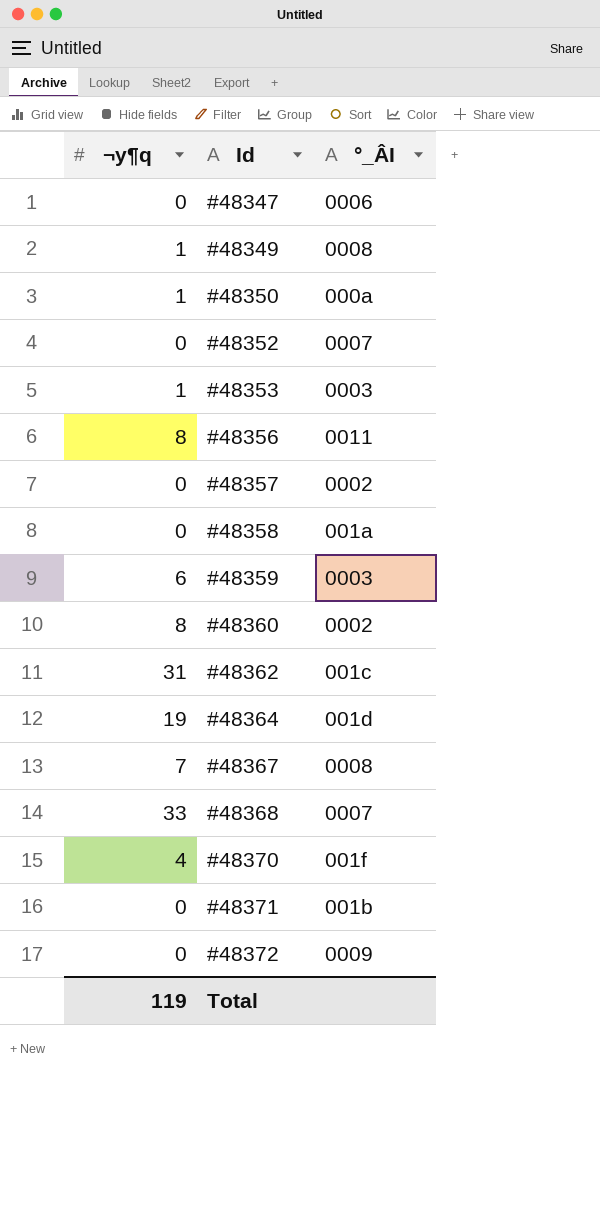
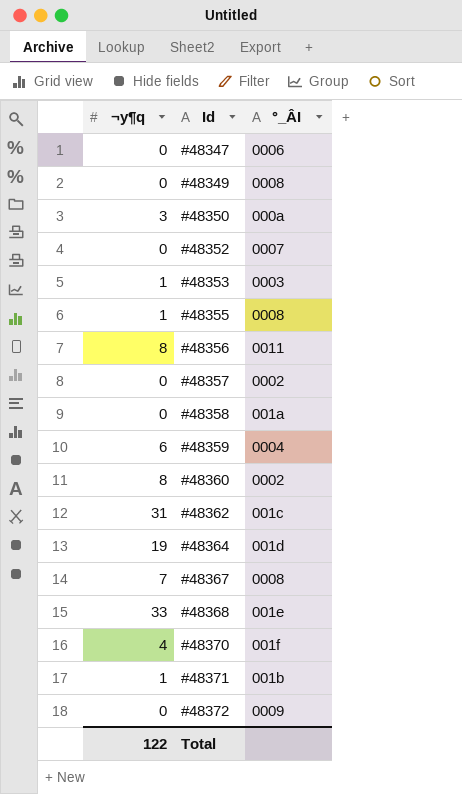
#48349 | ¬y¶q: 1 -> 0
#48350 | ¬y¶q: 1 -> 3
row #48355: none -> 1 | 0008
#48359 | °_ÂI: 0003 -> 0004
#48368 | °_ÂI: 0007 -> 001e
#48371 | ¬y¶q: 0 -> 1
Total | ¬y¶q: 119 -> 122

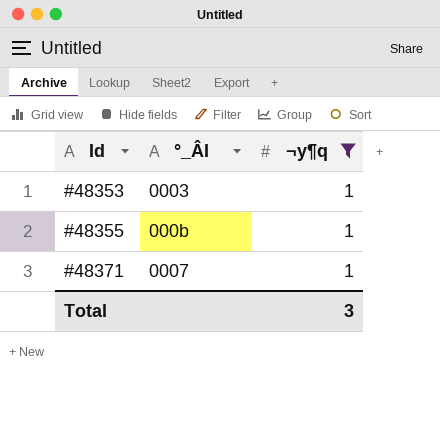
filter: none -> ¬y¶q = 1
column ¬y¶q | position: 1 -> 3
#48355 | °_ÂI: 0008 -> 000b
#48371 | °_ÂI: 001b -> 0007
Total | ¬y¶q: 122 -> 3

